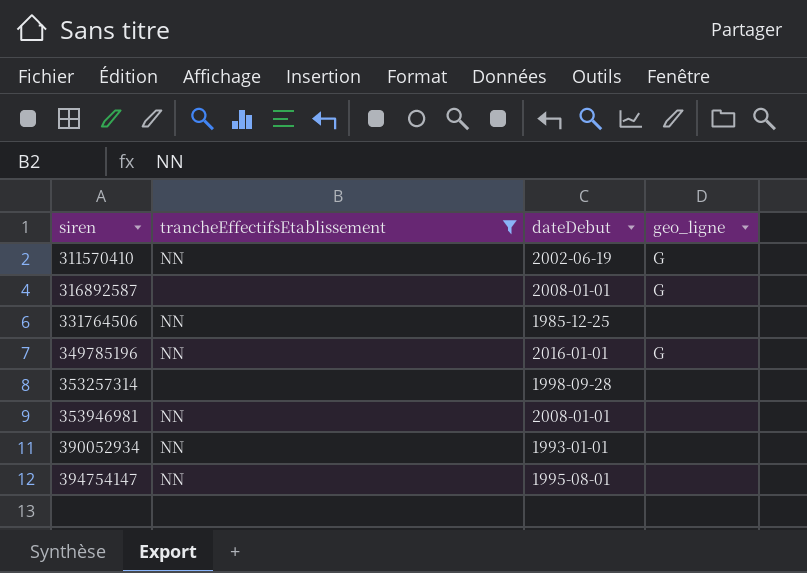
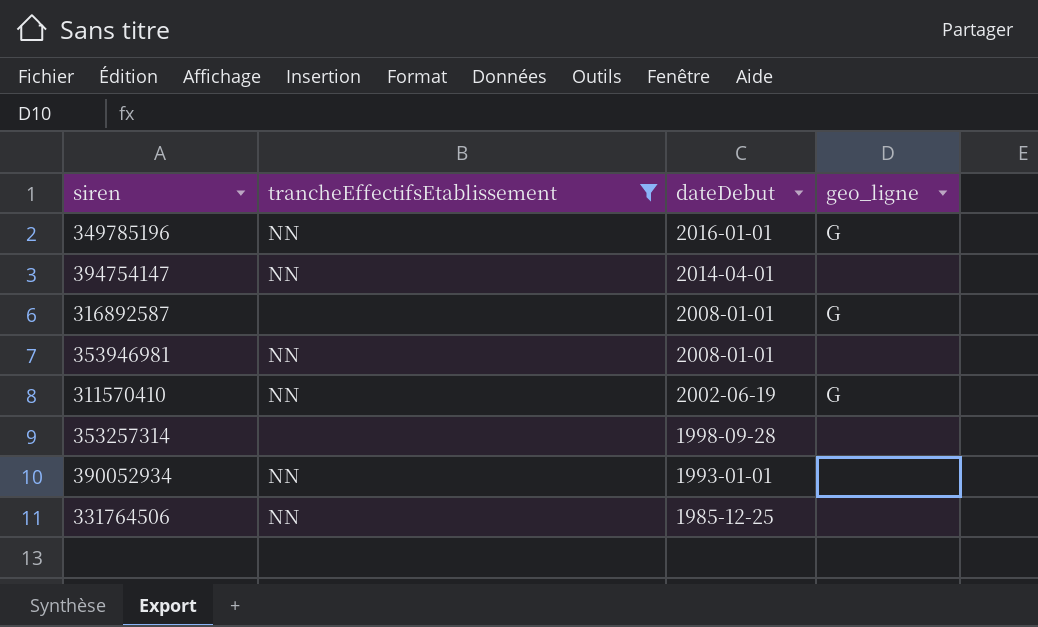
row order: siren ascending -> dateDebut descending
394754147 | dateDebut: 1995-08-01 -> 2014-04-01

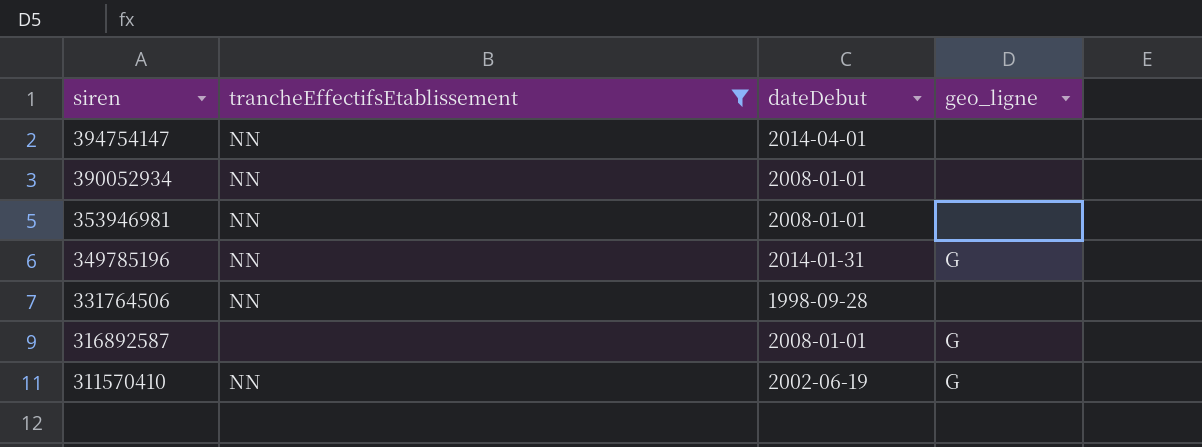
row order: dateDebut descending -> siren descending
row 353257314: none | 1998-09-28 | none -> none
390052934 | dateDebut: 1993-01-01 -> 2008-01-01
349785196 | dateDebut: 2016-01-01 -> 2014-01-31
331764506 | dateDebut: 1985-12-25 -> 1998-09-28

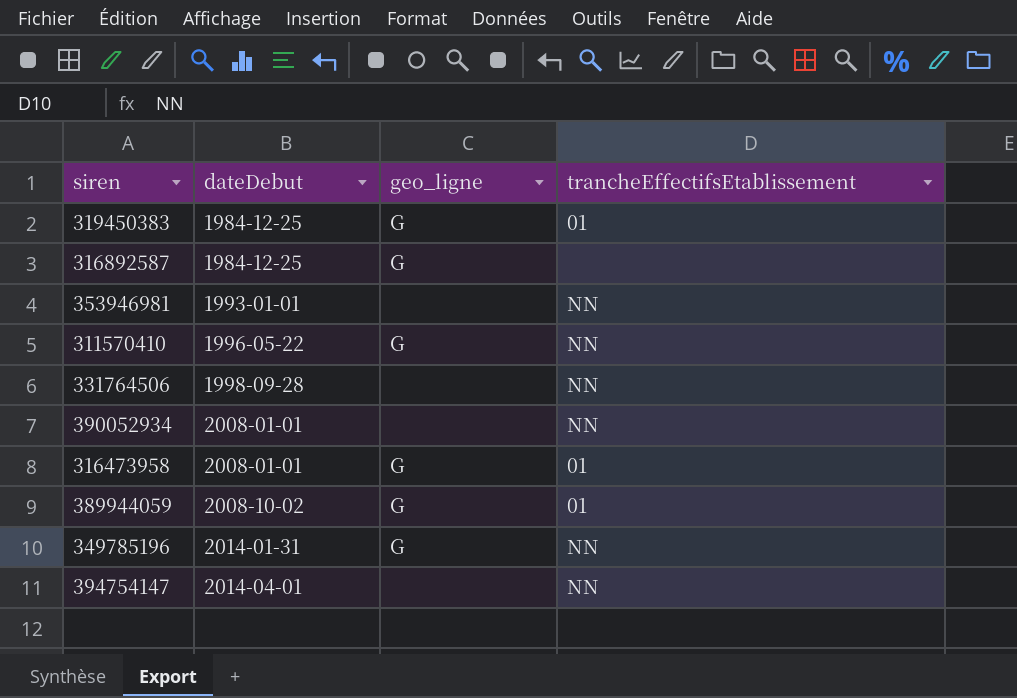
filter: trancheEffectifsEtablissement != 01 -> none
row order: siren descending -> dateDebut ascending
column trancheEffectifsEtablissement | position: 2 -> 4
316892587 | dateDebut: 2008-01-01 -> 1984-12-25
353946981 | dateDebut: 2008-01-01 -> 1993-01-01
311570410 | dateDebut: 2002-06-19 -> 1996-05-22

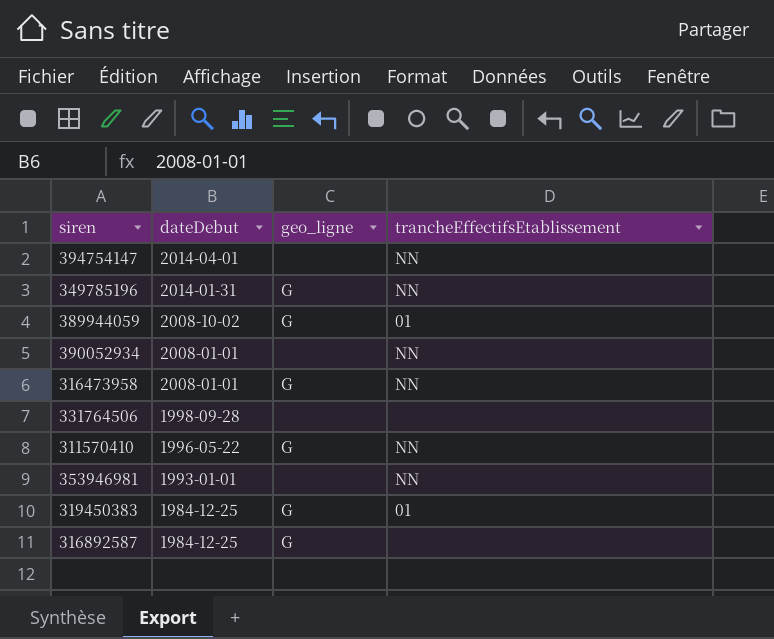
row order: dateDebut ascending -> dateDebut descending
316473958 | trancheEffectifsEtablissement: 01 -> NN
331764506 | trancheEffectifsEtablissement: NN -> none

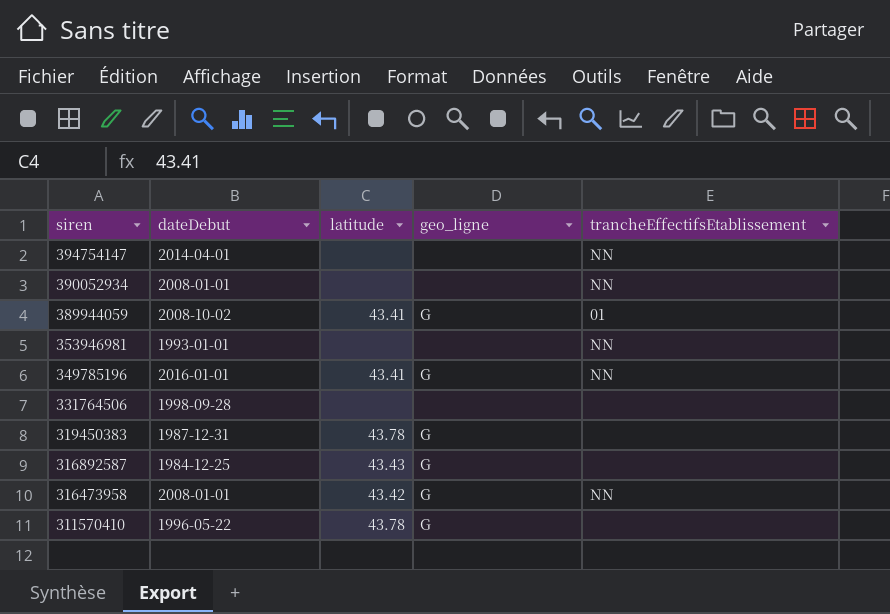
row order: dateDebut descending -> siren descending
column latitude | position: none -> 3
349785196 | dateDebut: 2014-01-31 -> 2016-01-01
319450383 | dateDebut: 1984-12-25 -> 1987-12-31
319450383 | trancheEffectifsEtablissement: 01 -> none
311570410 | trancheEffectifsEtablissement: NN -> none

